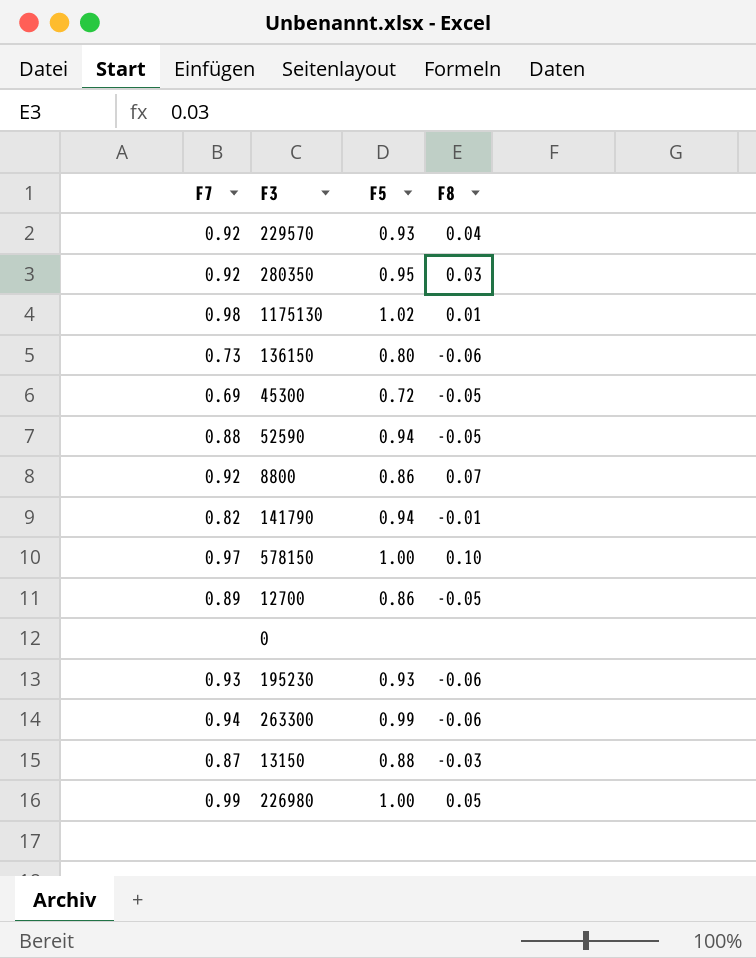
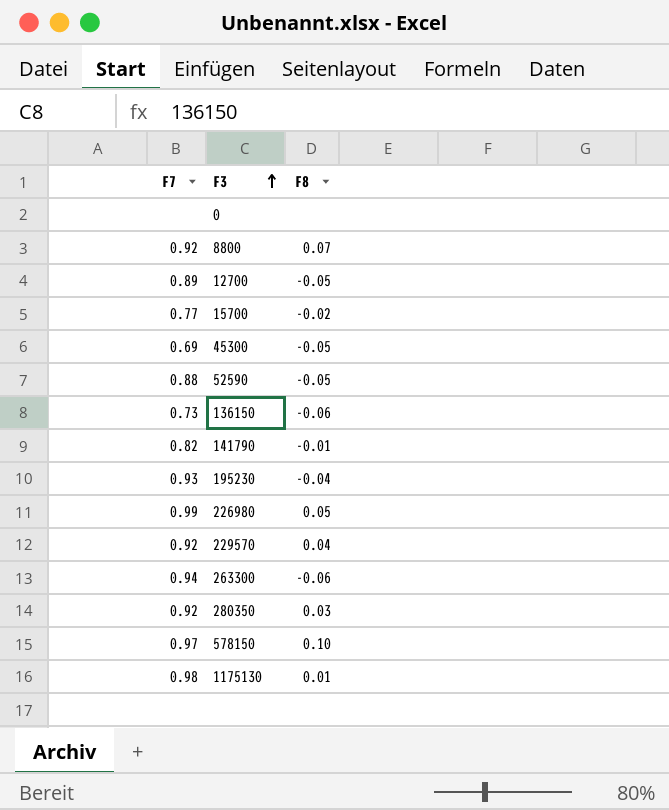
row order: none -> F3 ascending
column F5 | position: 3 -> none
row 13150: 0.87 | 0.88 | -0.03 -> none
row 15700: none -> 0.77 | -0.02
195230 | F8: -0.06 -> -0.04

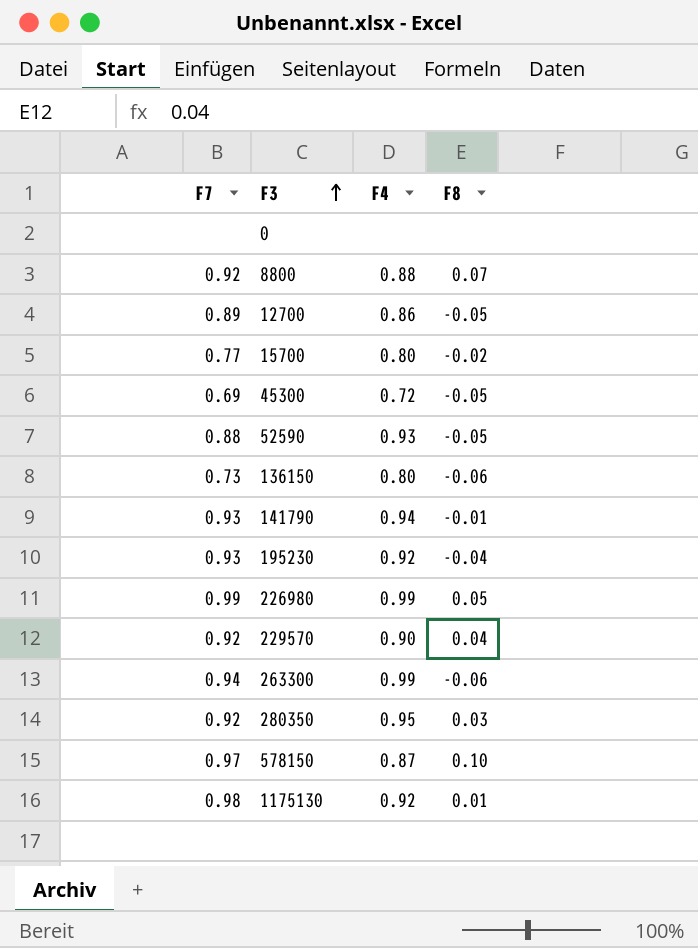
column F4 | position: none -> 3
141790 | F7: 0.82 -> 0.93

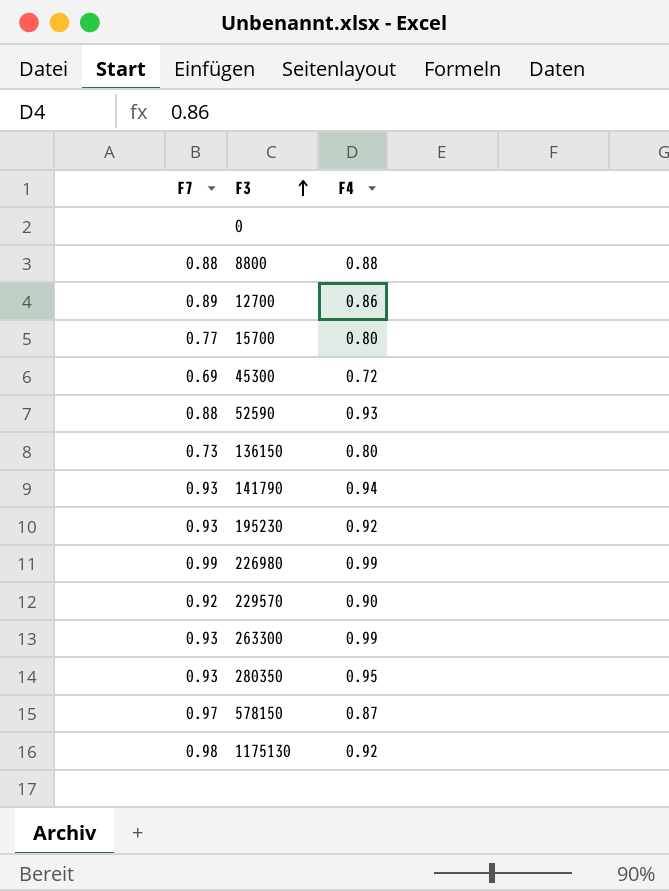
column F8 | position: 4 -> none
8800 | F7: 0.92 -> 0.88
263300 | F7: 0.94 -> 0.93
280350 | F7: 0.92 -> 0.93

